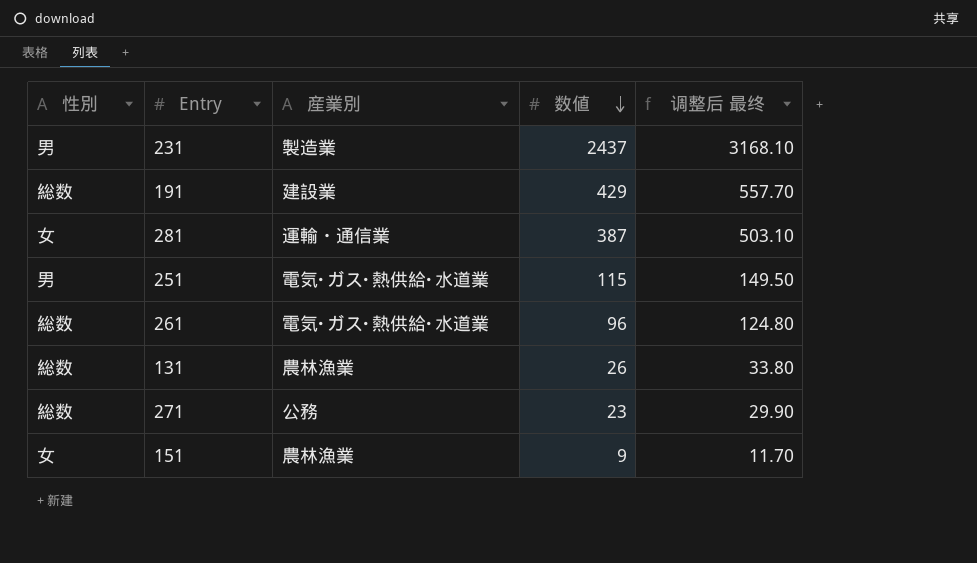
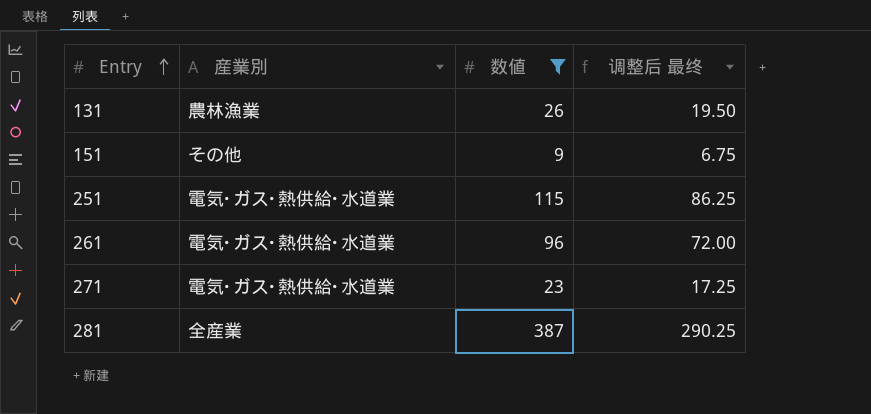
filter: none -> 数値 <= 387
row order: 数値 descending -> Entry ascending
column 性別 | position: 1 -> none
column 调整后 最终 | formula: [数値] * 1.3 -> [数値] * 0.75
151 | 産業別: 農林漁業 -> その他
271 | 産業別: 公務 -> 電気･ガス･熱供給･水道業
281 | 産業別: 運輸・通信業 -> 全産業

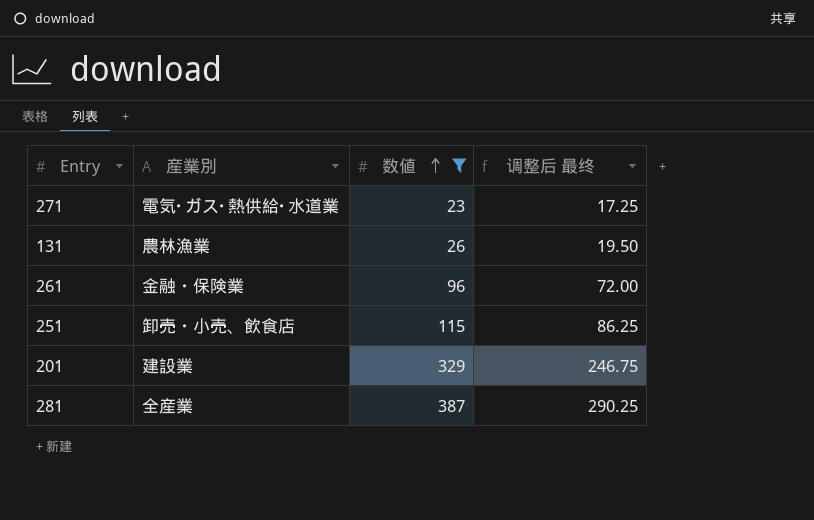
row order: Entry ascending -> 数値 ascending
row 151: その他 | 9 | 6.75 -> none
261 | 産業別: 電気･ガス･熱供給･水道業 -> 金融・保険業
251 | 産業別: 電気･ガス･熱供給･水道業 -> 卸売・小売、飲食店
row 201: none -> 建設業 | 329 | 246.75

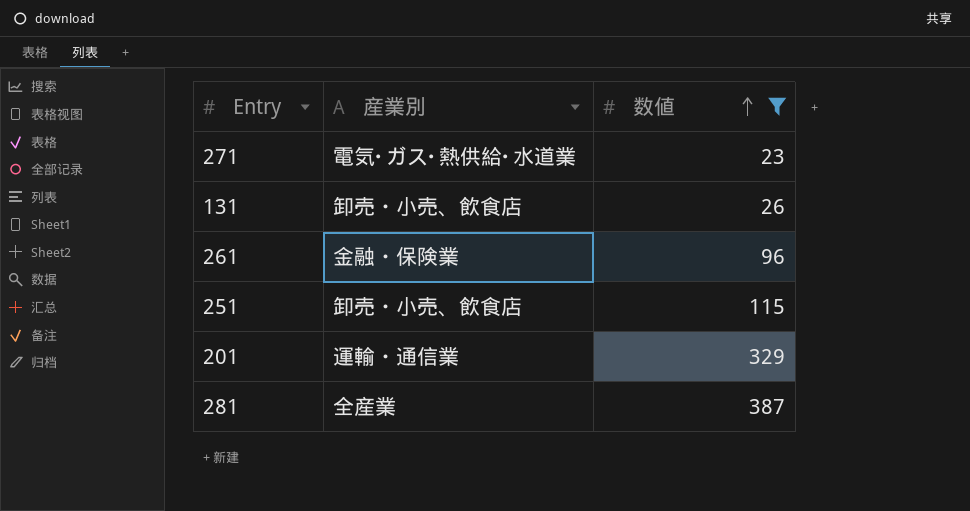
column 调整后 最终 | formula: [数値] * 0.75 -> none
131 | 産業別: 農林漁業 -> 卸売・小売、飲食店
201 | 産業別: 建設業 -> 運輸・通信業

